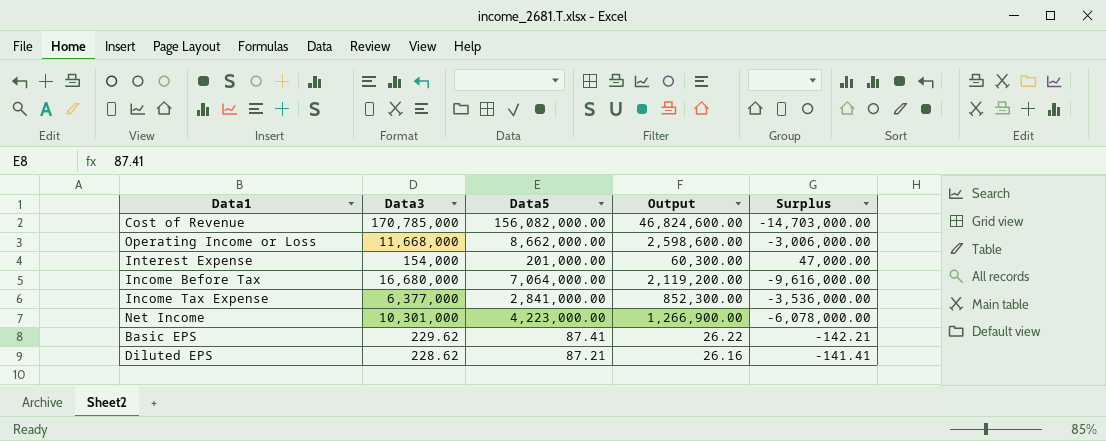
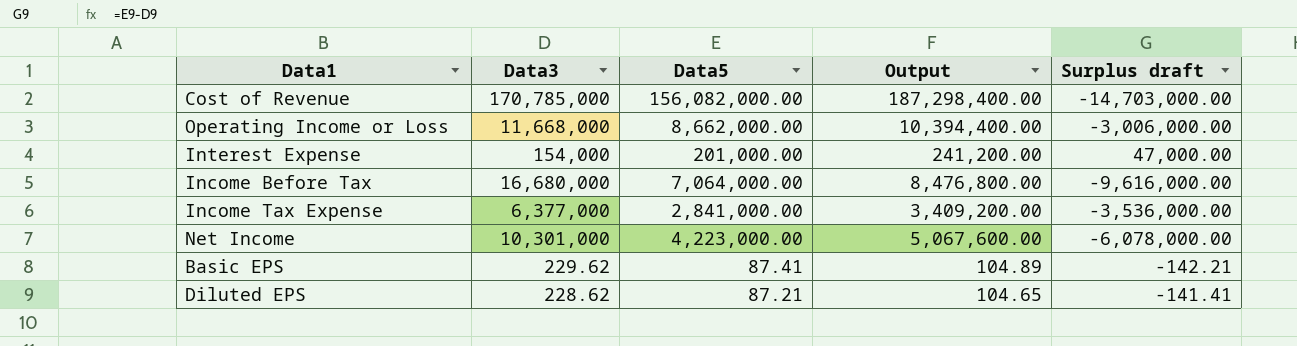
column Output | formula: [Data5] * 0.3 -> [Data5] * 1.2
column name: Surplus -> Surplus draft

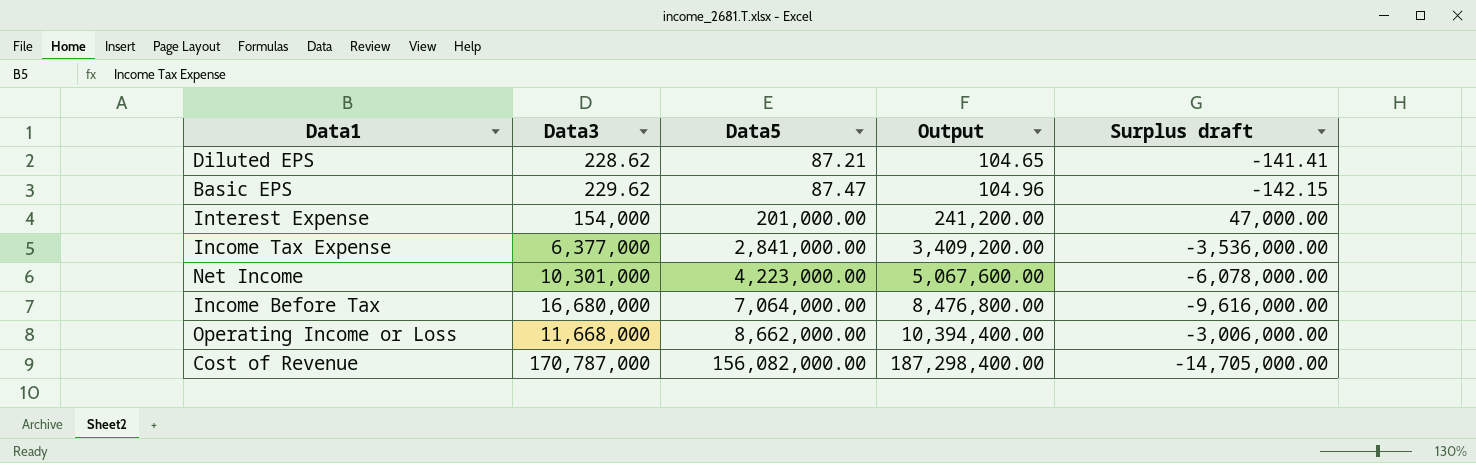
row order: none -> Data5 ascending
Basic EPS | Data5: 87.41 -> 87.47
Basic EPS | Output: 104.89 -> 104.96
Basic EPS | Surplus draft: -142.21 -> -142.15
Cost of Revenue | Data3: 170,785,000 -> 170,787,000
Cost of Revenue | Surplus draft: -14,703,000.00 -> -14,705,000.00

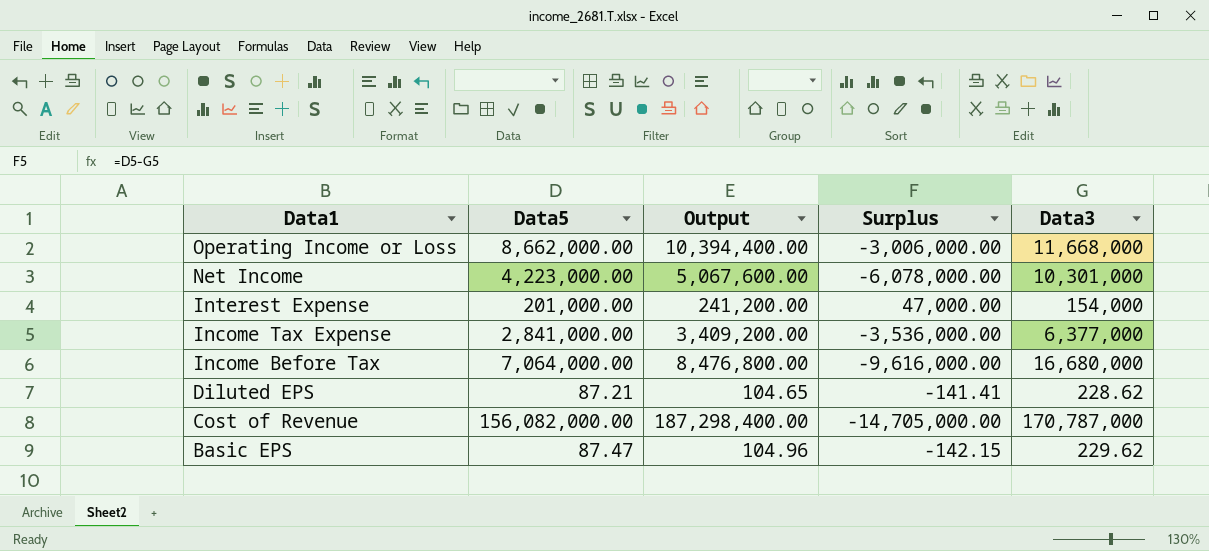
row order: Data5 ascending -> Data1 descending
column name: Surplus draft -> Surplus
column Data3 | position: 2 -> 5

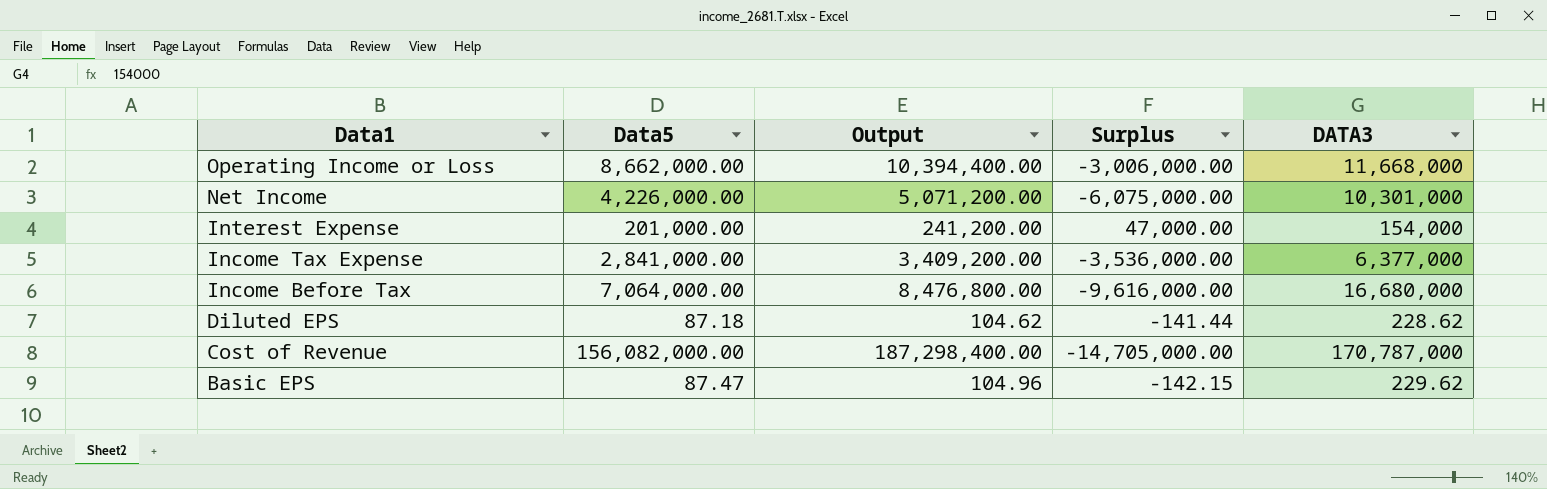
column name: Data3 -> DATA3
Net Income | Data5: 4,223,000.00 -> 4,226,000.00
Net Income | Output: 5,067,600.00 -> 5,071,200.00
Net Income | Surplus: -6,078,000.00 -> -6,075,000.00
Diluted EPS | Data5: 87.21 -> 87.18
Diluted EPS | Output: 104.65 -> 104.62
Diluted EPS | Surplus: -141.41 -> -141.44

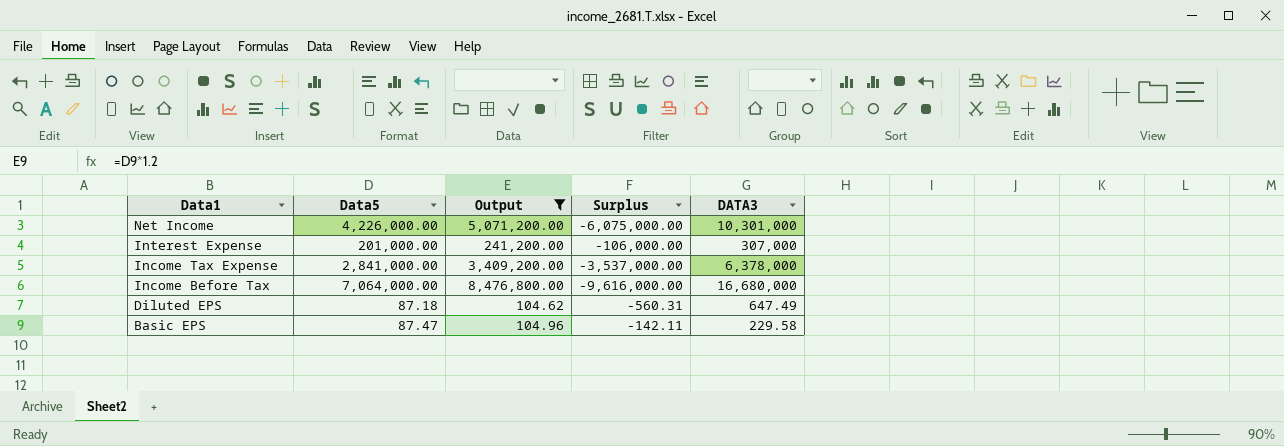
filter: none -> Output <= 8,476,800.00
Interest Expense | Surplus: 47,000.00 -> -106,000.00
Interest Expense | DATA3: 154,000 -> 307,000
Income Tax Expense | Surplus: -3,536,000.00 -> -3,537,000.00
Income Tax Expense | DATA3: 6,377,000 -> 6,378,000
Diluted EPS | Surplus: -141.44 -> -560.31
Diluted EPS | DATA3: 228.62 -> 647.49
Basic EPS | Surplus: -142.15 -> -142.11
Basic EPS | DATA3: 229.62 -> 229.58

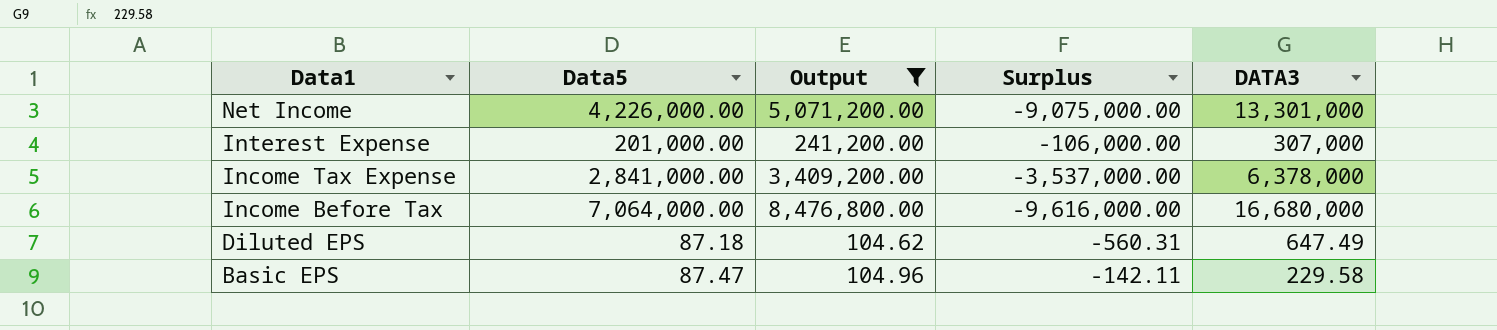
Net Income | Surplus: -6,075,000.00 -> -9,075,000.00
Net Income | DATA3: 10,301,000 -> 13,301,000

